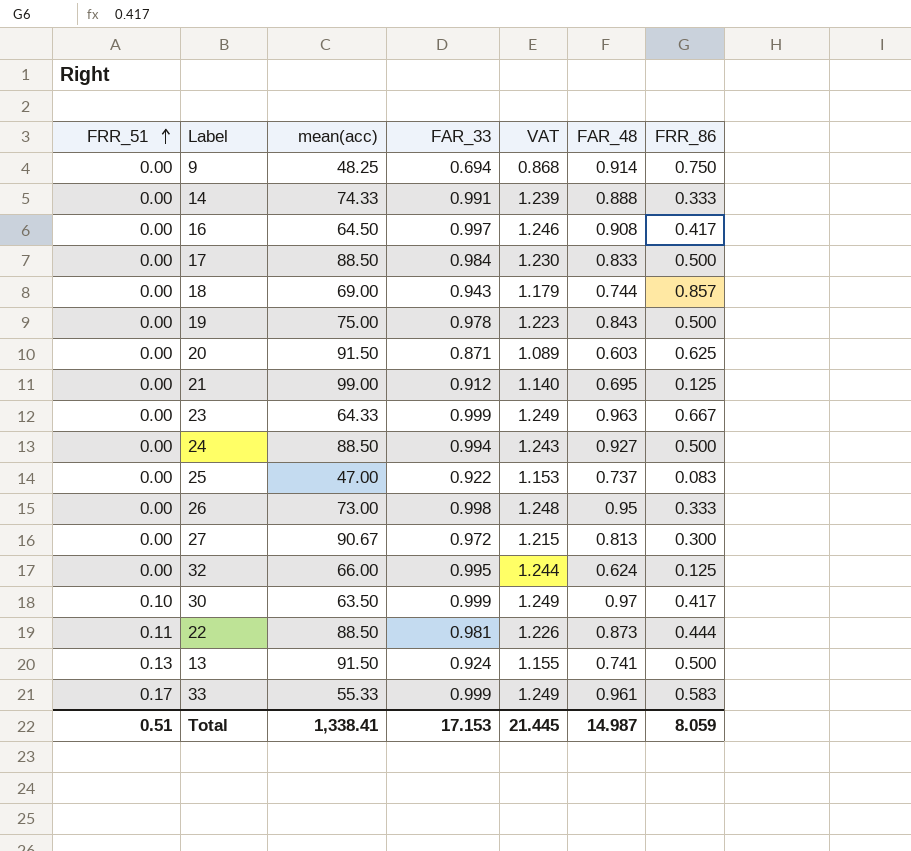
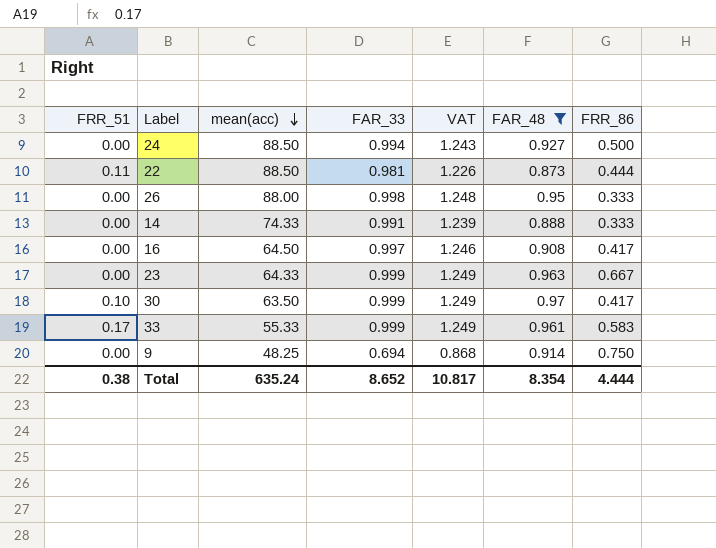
filter: none -> FAR_48 >= 0.873
row order: FRR_51 ascending -> mean(acc) descending
26 | mean(acc): 73.00 -> 88.00
Total | FRR_51: 0.51 -> 0.38
Total | mean(acc): 1,338.41 -> 635.24
Total | FAR_33: 17.153 -> 8.652
Total | VAT: 21.445 -> 10.817
Total | FAR_48: 14.987 -> 8.354
Total | FRR_86: 8.059 -> 4.444

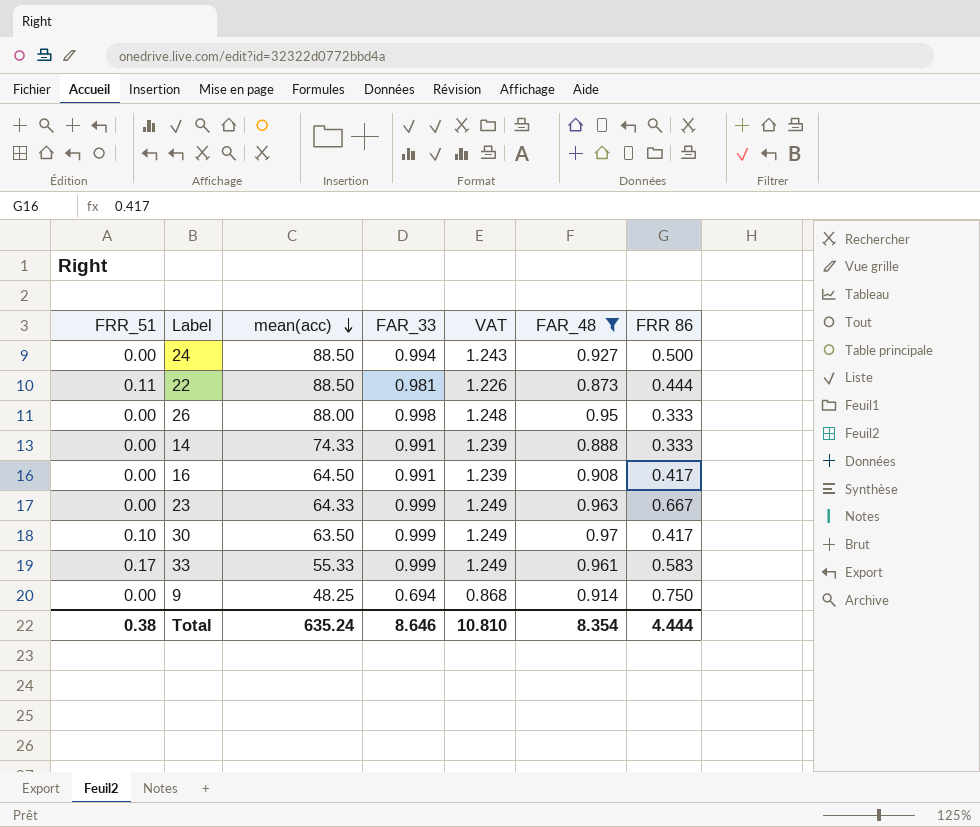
column name: FRR_86 -> FRR 86
16 | FAR_33: 0.997 -> 0.991
16 | VAT: 1.246 -> 1.239
Total | FAR_33: 8.652 -> 8.646
Total | VAT: 10.817 -> 10.810

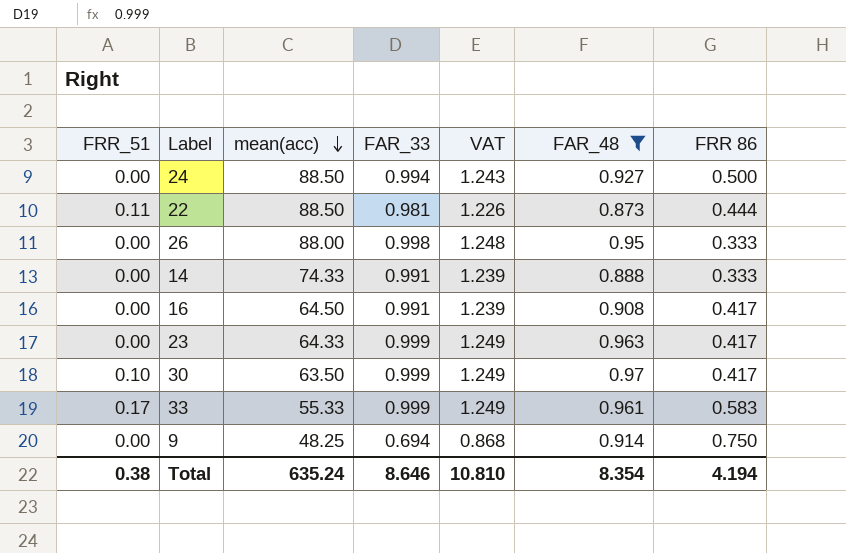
23 | FRR 86: 0.667 -> 0.417
Total | FRR 86: 4.444 -> 4.194

